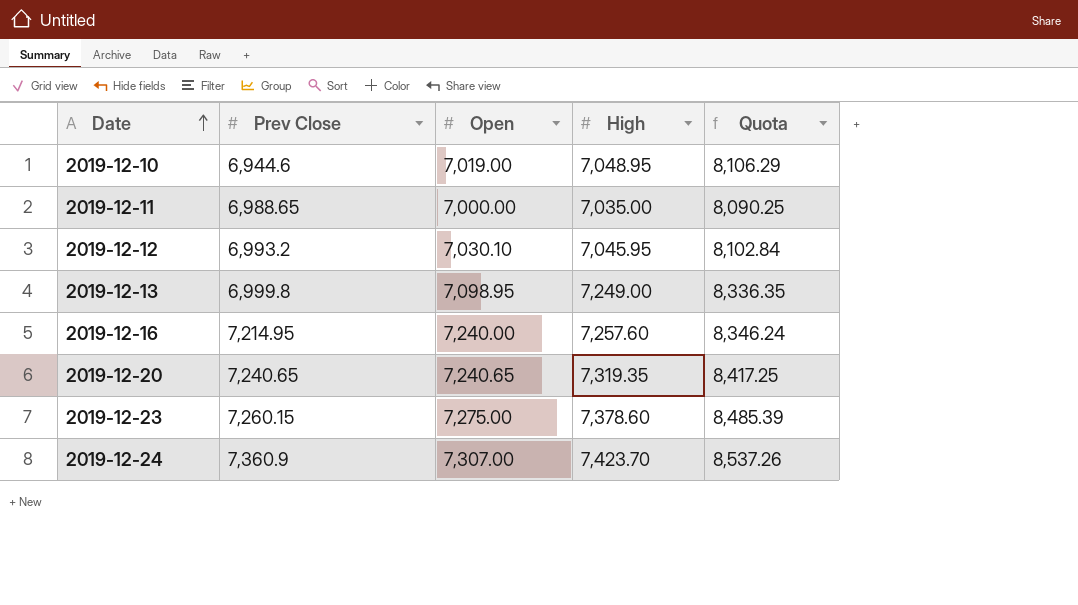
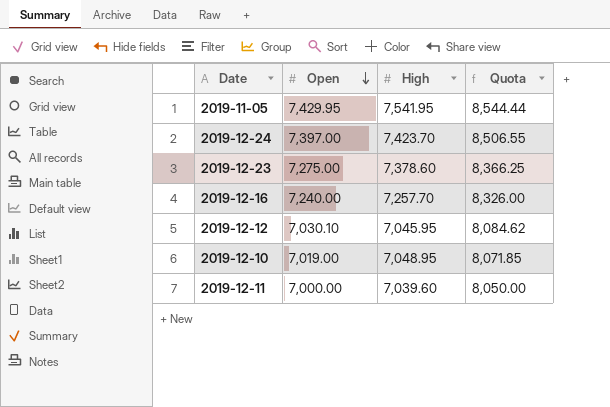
row order: Date ascending -> Open descending
column Prev Close | position: 2 -> none
column Quota | formula: [High] * 1.15 -> [Open] * 1.15
row 2019-12-13: 6,999.8 | 7,098.95 | 7,249.00 | 8,336.35 -> none
row 2019-12-20: 7,240.65 | 7,240.65 | 7,319.35 | 8,417.25 -> none
row 2019-11-05: none -> 7,429.95 | 7,541.95 | 8,544.44
2019-12-24 | Open: 7,307.00 -> 7,397.00
2019-12-16 | High: 7,257.60 -> 7,257.70
2019-12-11 | High: 7,035.00 -> 7,039.60

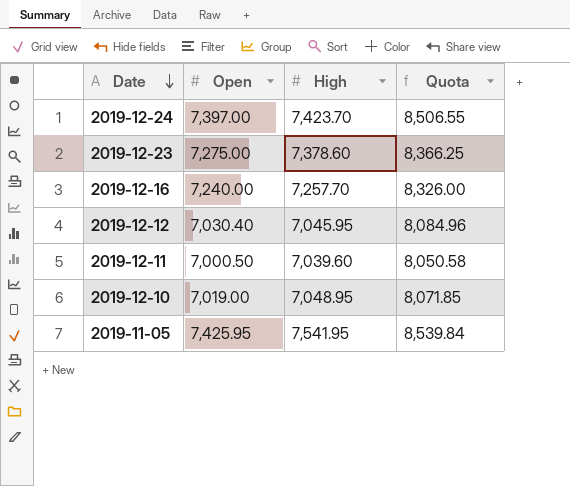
row order: Open descending -> Date descending
2019-12-12 | Open: 7,030.10 -> 7,030.40
2019-12-12 | Quota: 8,084.62 -> 8,084.96
2019-12-11 | Open: 7,000.00 -> 7,000.50
2019-12-11 | Quota: 8,050.00 -> 8,050.58
2019-11-05 | Open: 7,429.95 -> 7,425.95
2019-11-05 | Quota: 8,544.44 -> 8,539.84

